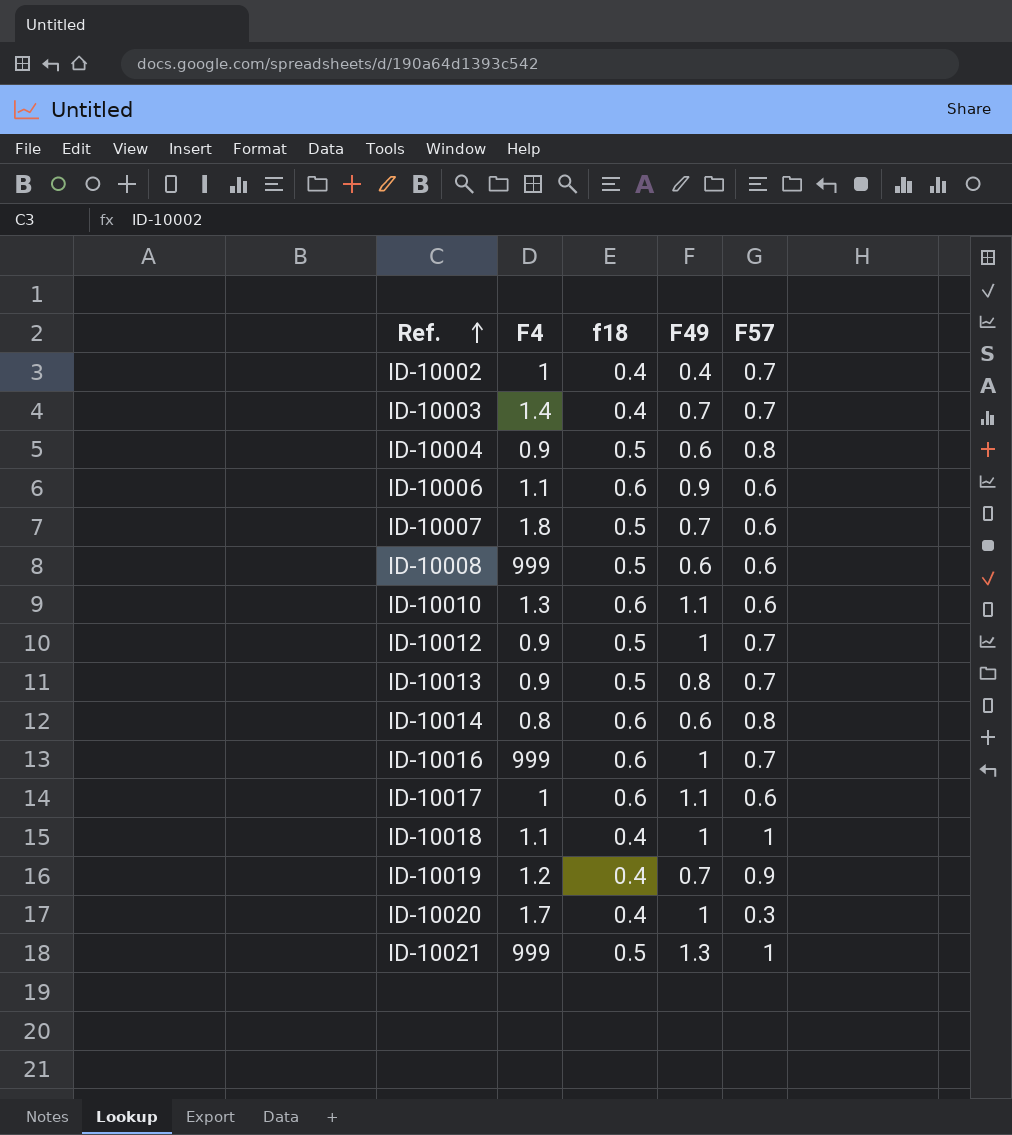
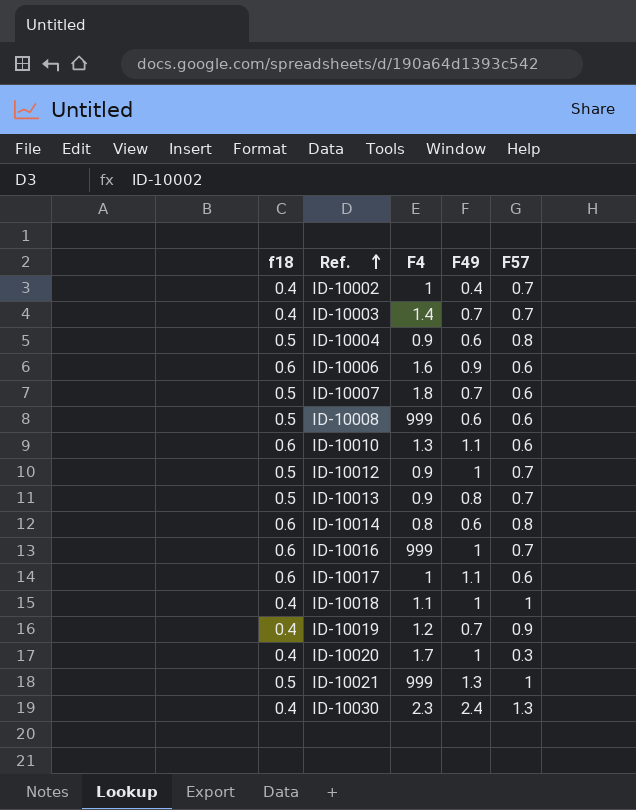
column f18 | position: 3 -> 1
ID-10006 | F4: 1.1 -> 1.6
row ID-10030: none -> 0.4 | 2.3 | 2.4 | 1.3

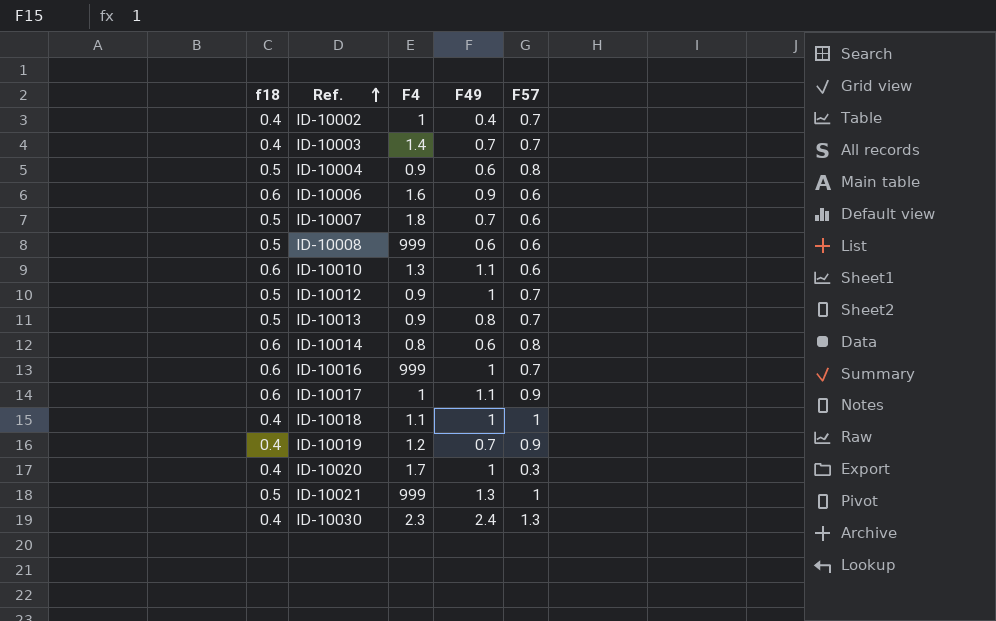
ID-10017 | F57: 0.6 -> 0.9

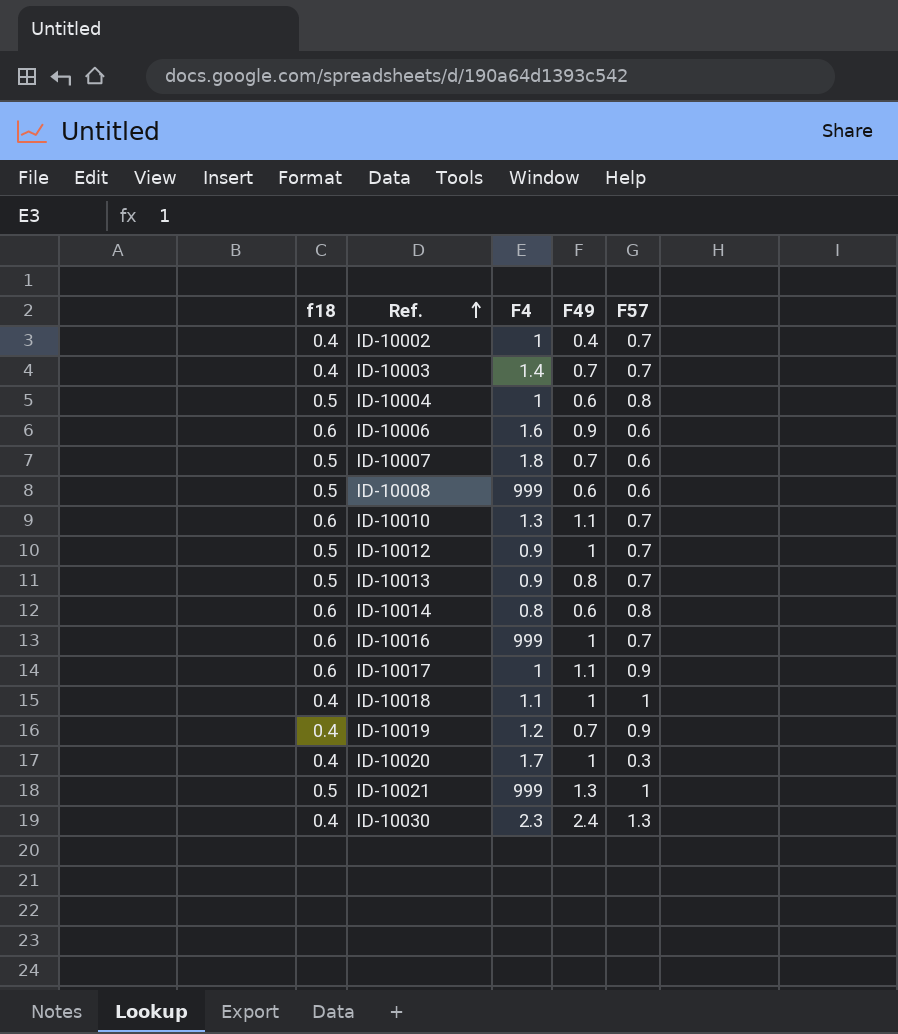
ID-10004 | F4: 0.9 -> 1
ID-10010 | F57: 0.6 -> 0.7

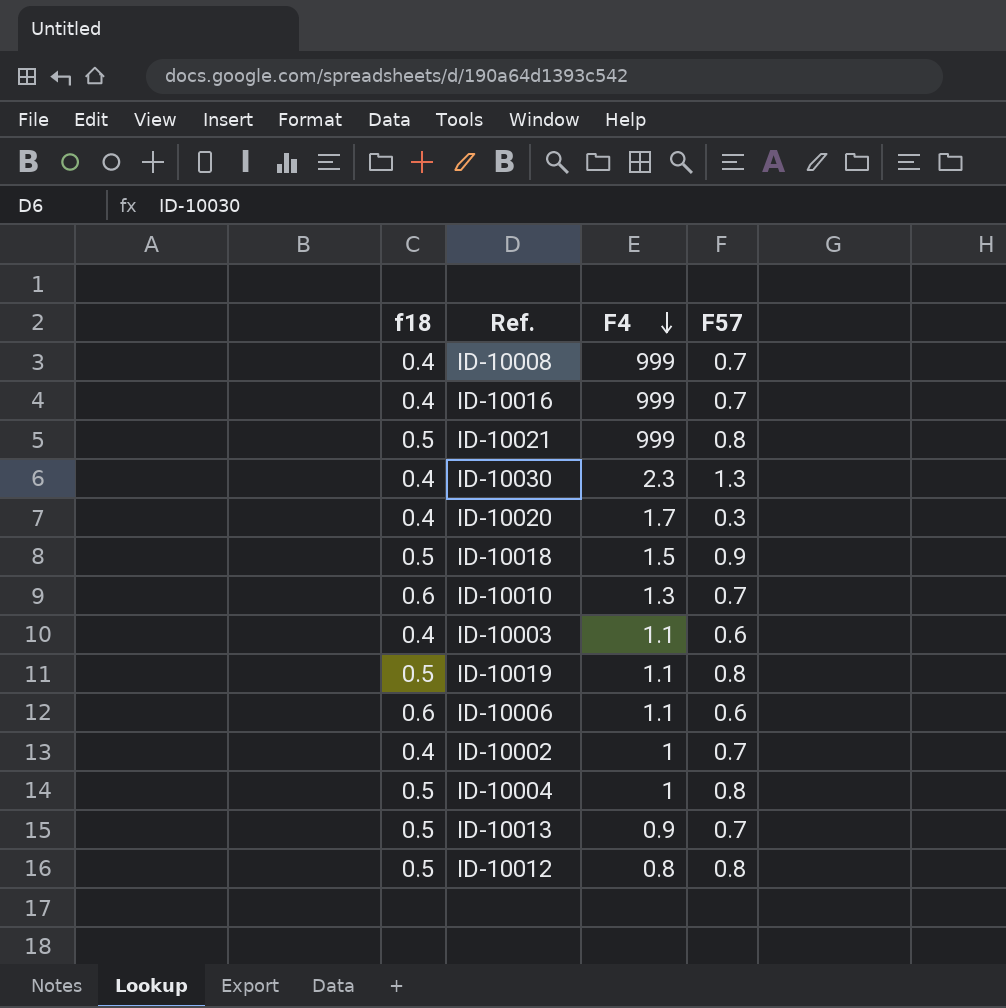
row order: Ref. ascending -> F4 descending
column F49 | position: 4 -> none
row ID-10007: 0.5 | 1.8 | 0.7 | 0.6 -> none
row ID-10014: 0.6 | 0.8 | 0.6 | 0.8 -> none
row ID-10017: 0.6 | 1 | 1.1 | 0.9 -> none
ID-10008 | f18: 0.5 -> 0.4
ID-10008 | F57: 0.6 -> 0.7
ID-10016 | f18: 0.6 -> 0.4
ID-10021 | F57: 1 -> 0.8
ID-10018 | f18: 0.4 -> 0.5
ID-10018 | F4: 1.1 -> 1.5
ID-10018 | F57: 1 -> 0.9
ID-10003 | F4: 1.4 -> 1.1
ID-10003 | F57: 0.7 -> 0.6
ID-10019 | f18: 0.4 -> 0.5
ID-10019 | F4: 1.2 -> 1.1
ID-10019 | F57: 0.9 -> 0.8
ID-10006 | F4: 1.6 -> 1.1
ID-10012 | F4: 0.9 -> 0.8
ID-10012 | F57: 0.7 -> 0.8

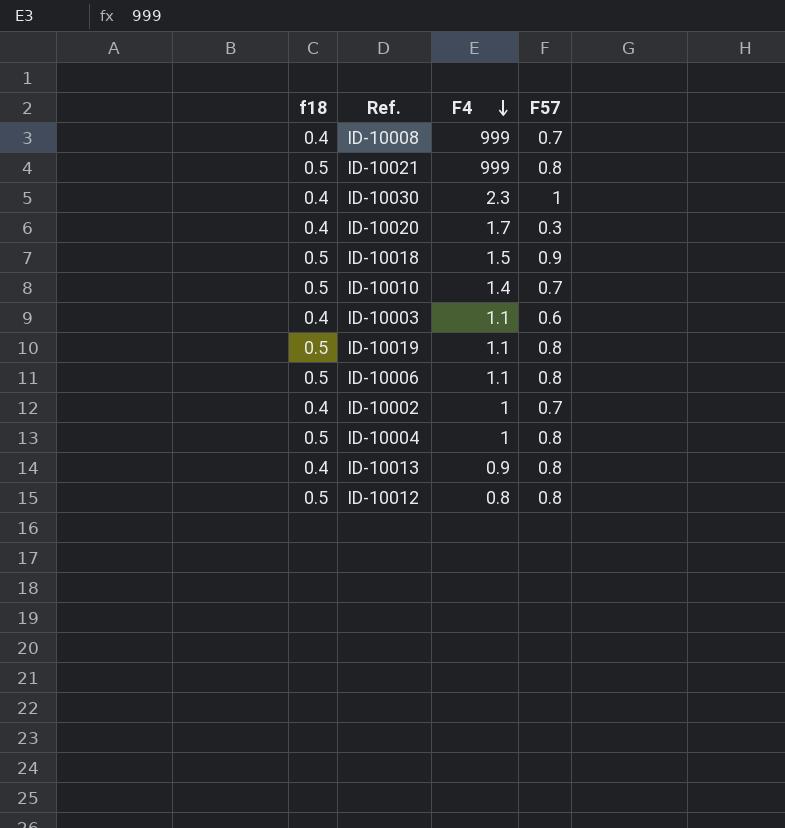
row ID-10016: 0.4 | 999 | 0.7 -> none
ID-10030 | F57: 1.3 -> 1
ID-10010 | f18: 0.6 -> 0.5
ID-10010 | F4: 1.3 -> 1.4
ID-10006 | f18: 0.6 -> 0.5
ID-10006 | F57: 0.6 -> 0.8
ID-10013 | f18: 0.5 -> 0.4
ID-10013 | F57: 0.7 -> 0.8

